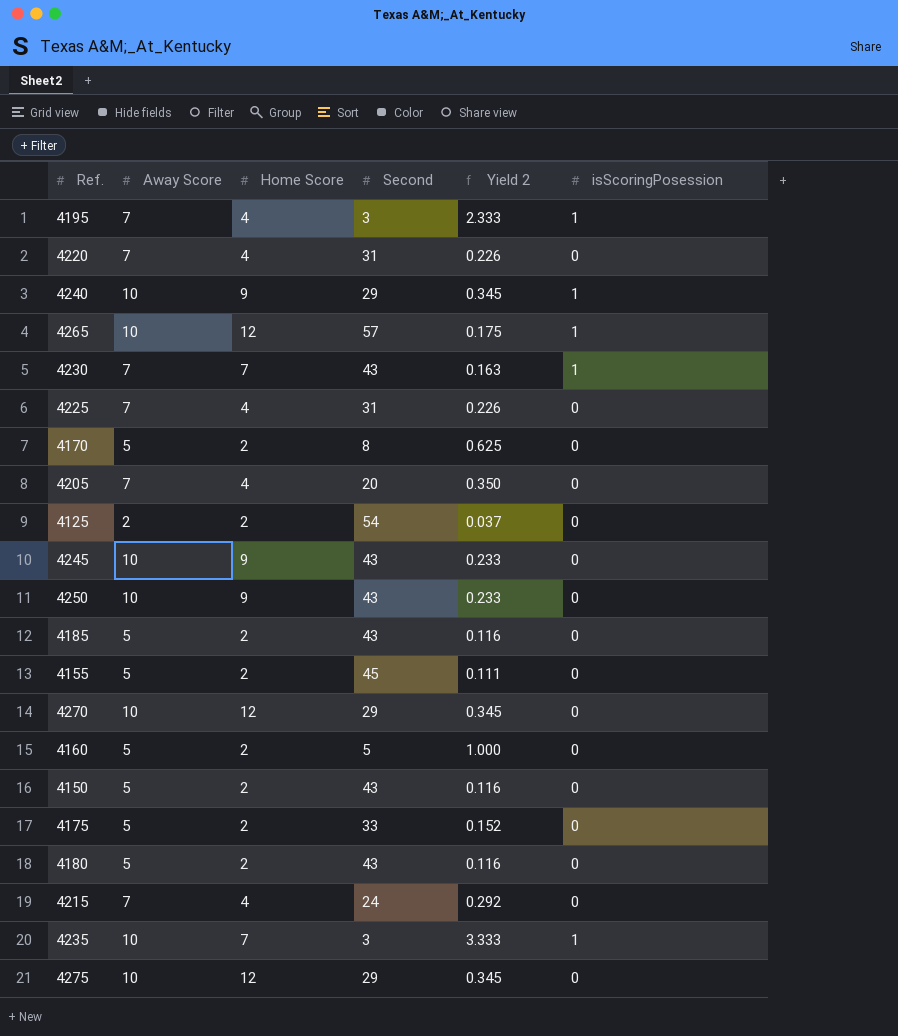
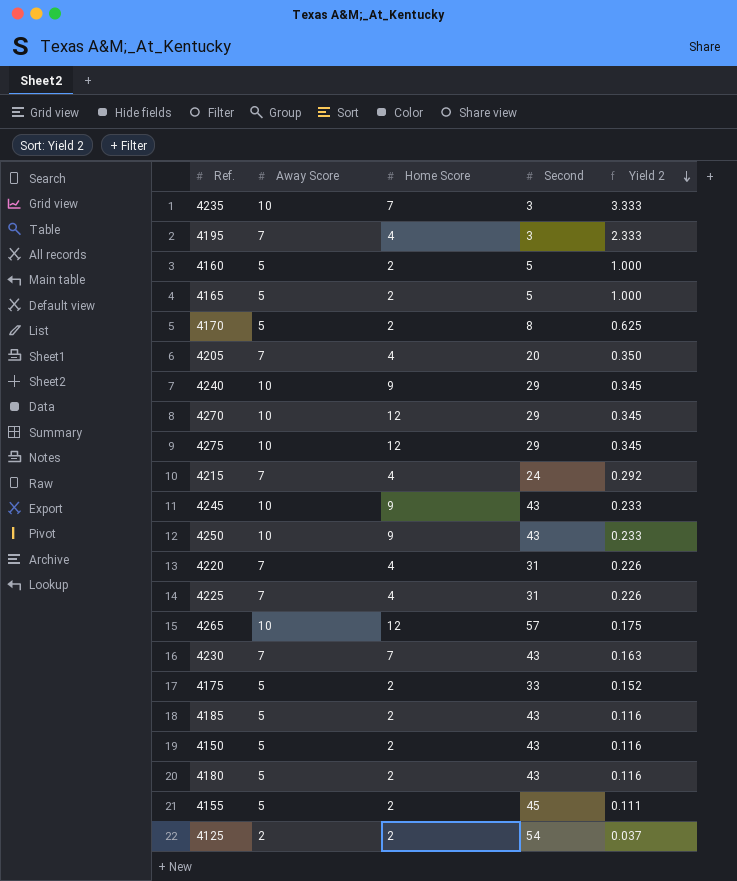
row order: none -> Yield 2 descending
column isScoringPosession | position: 6 -> none
row 4165: none -> 5 | 2 | 5 | 1.000

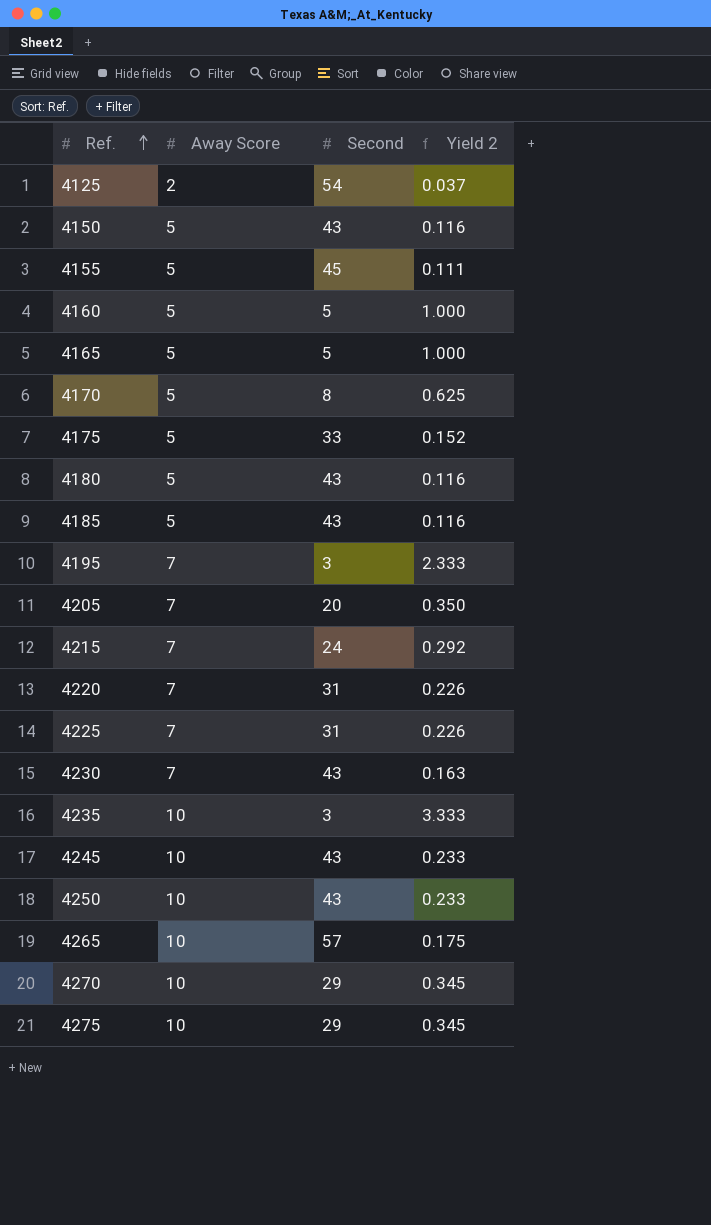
row order: Yield 2 descending -> Ref. ascending
column Home Score | position: 3 -> none
row 4240: 10 | 9 | 29 | 0.345 -> none

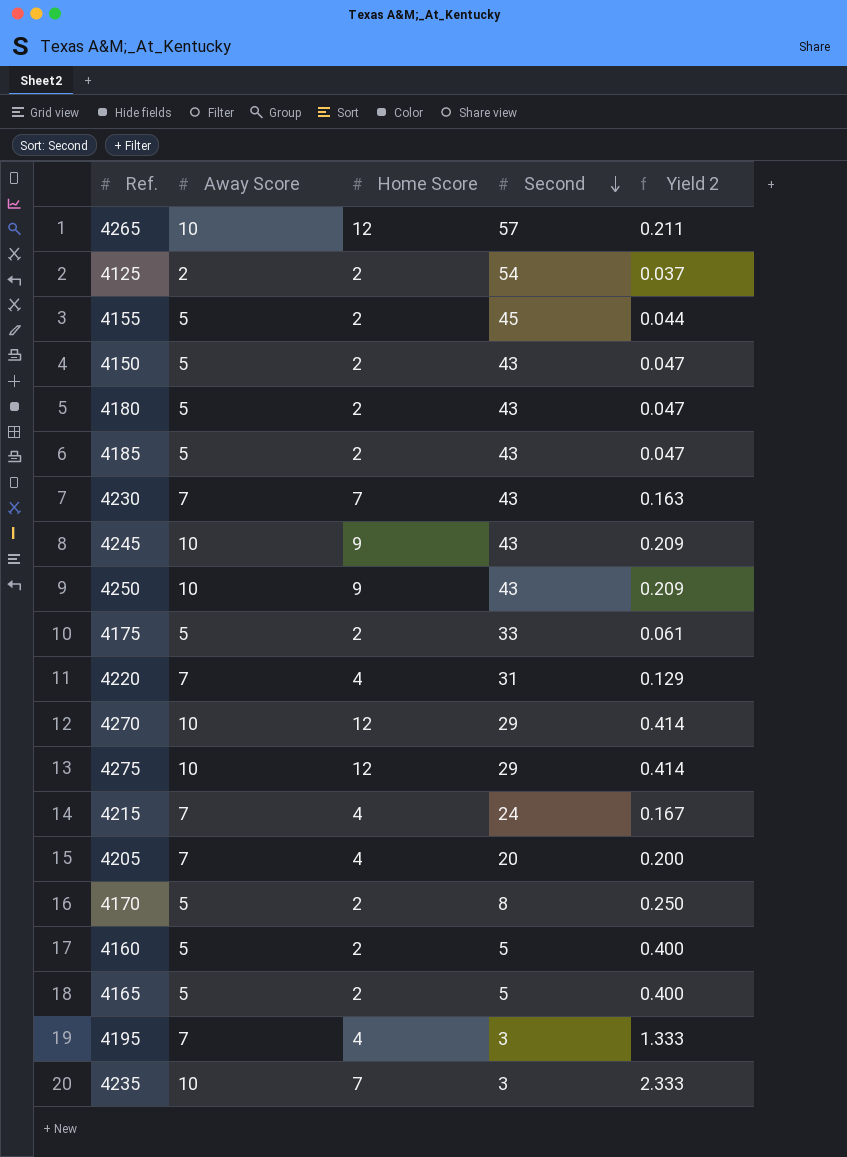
row order: Ref. ascending -> Second descending
column Home Score | position: none -> 3
column Yield 2 | formula: [Away Score] / [Second] -> [Home Score] / [Second]
row 4225: 7 | 31 | 0.226 -> none

